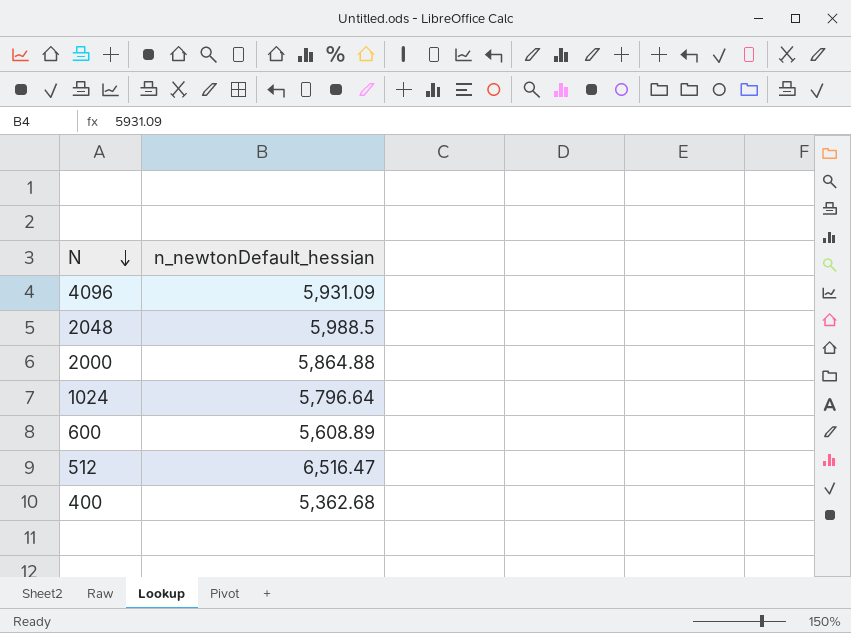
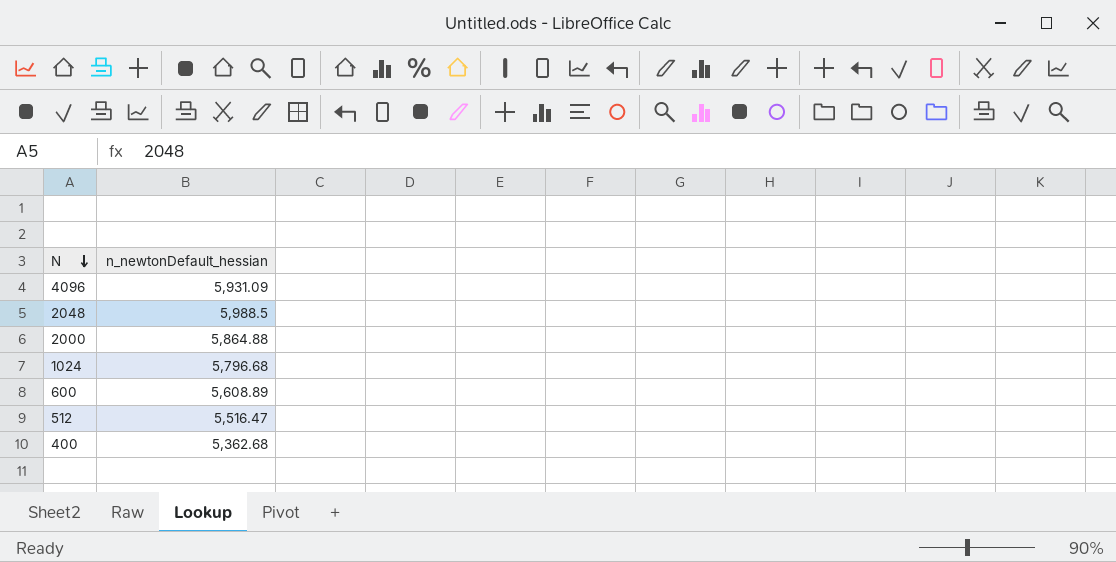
1024 | n_newtonDefault_hessian: 5,796.64 -> 5,796.68
512 | n_newtonDefault_hessian: 6,516.47 -> 5,516.47

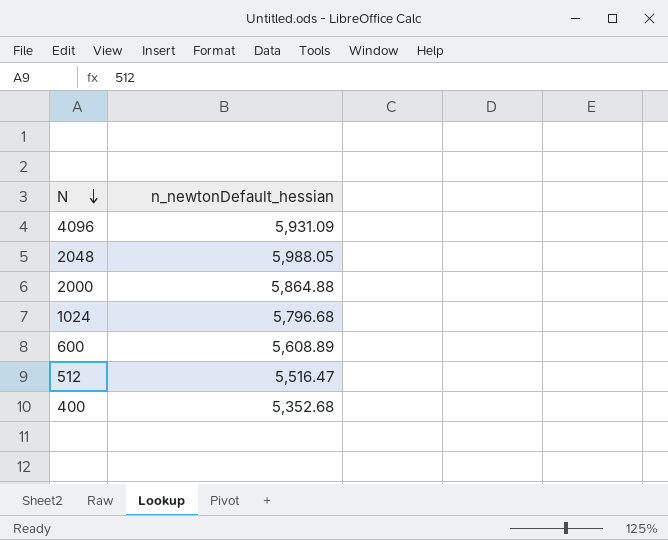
2048 | n_newtonDefault_hessian: 5,988.5 -> 5,988.05
400 | n_newtonDefault_hessian: 5,362.68 -> 5,352.68

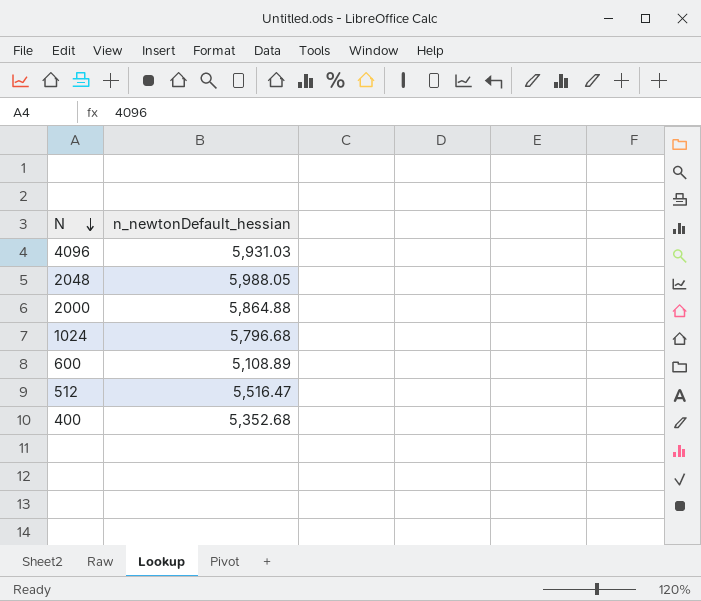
4096 | n_newtonDefault_hessian: 5,931.09 -> 5,931.03
600 | n_newtonDefault_hessian: 5,608.89 -> 5,108.89

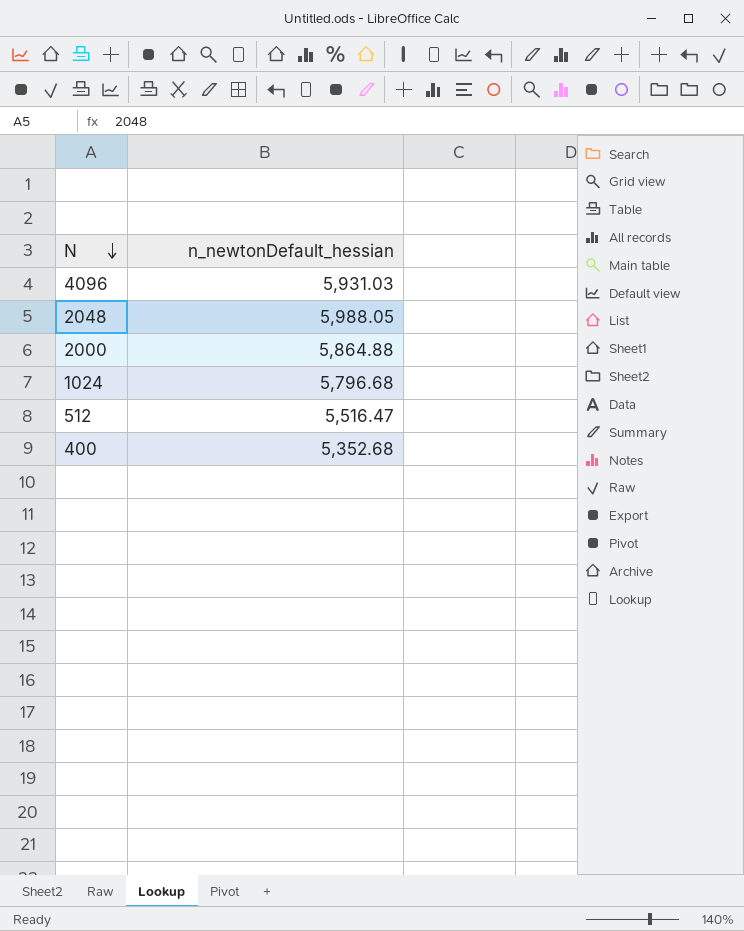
row 600: 5,108.89 -> none

